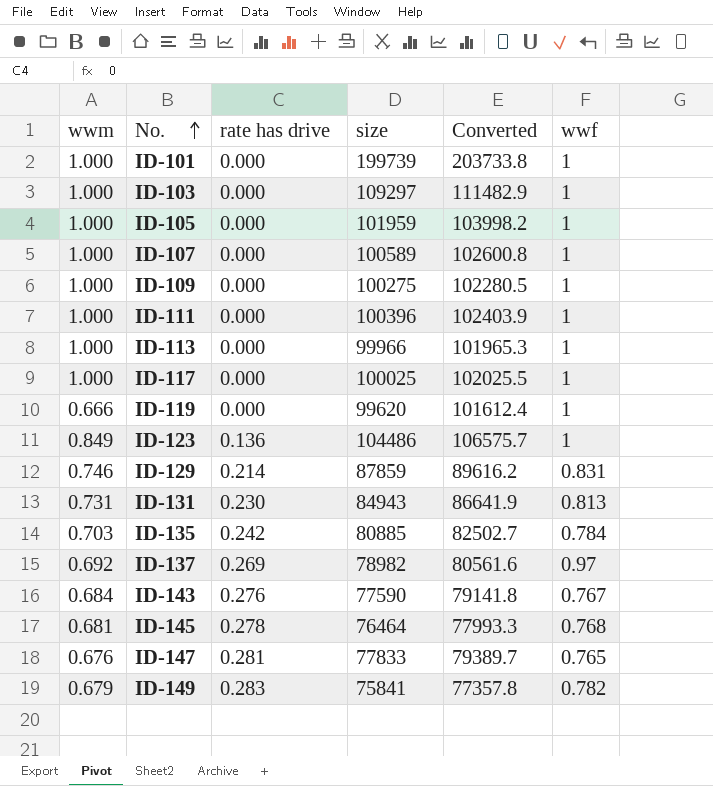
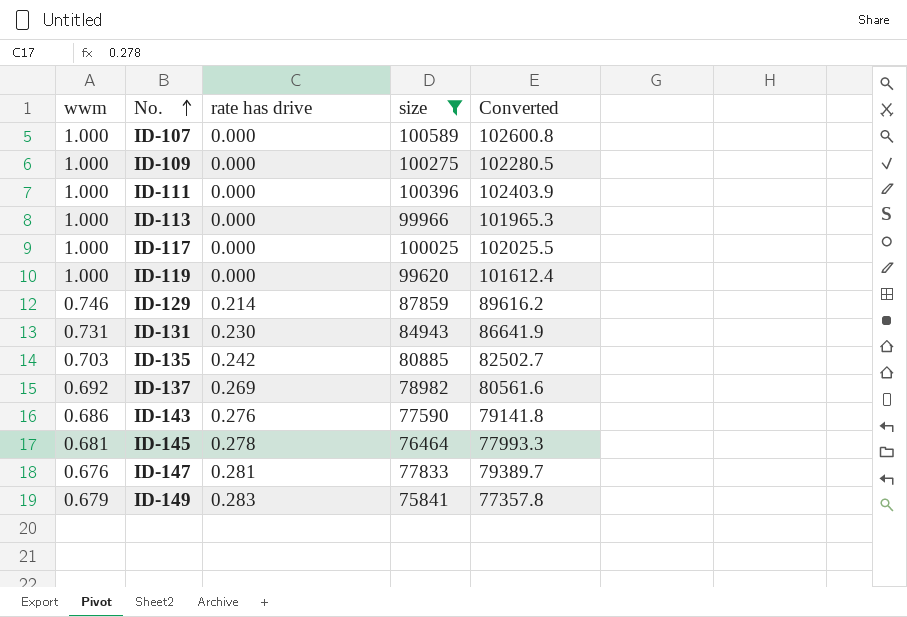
filter: none -> size <= 100589
column wwf | position: 6 -> none
ID-119 | wwm: 0.666 -> 1.000
ID-143 | wwm: 0.684 -> 0.686

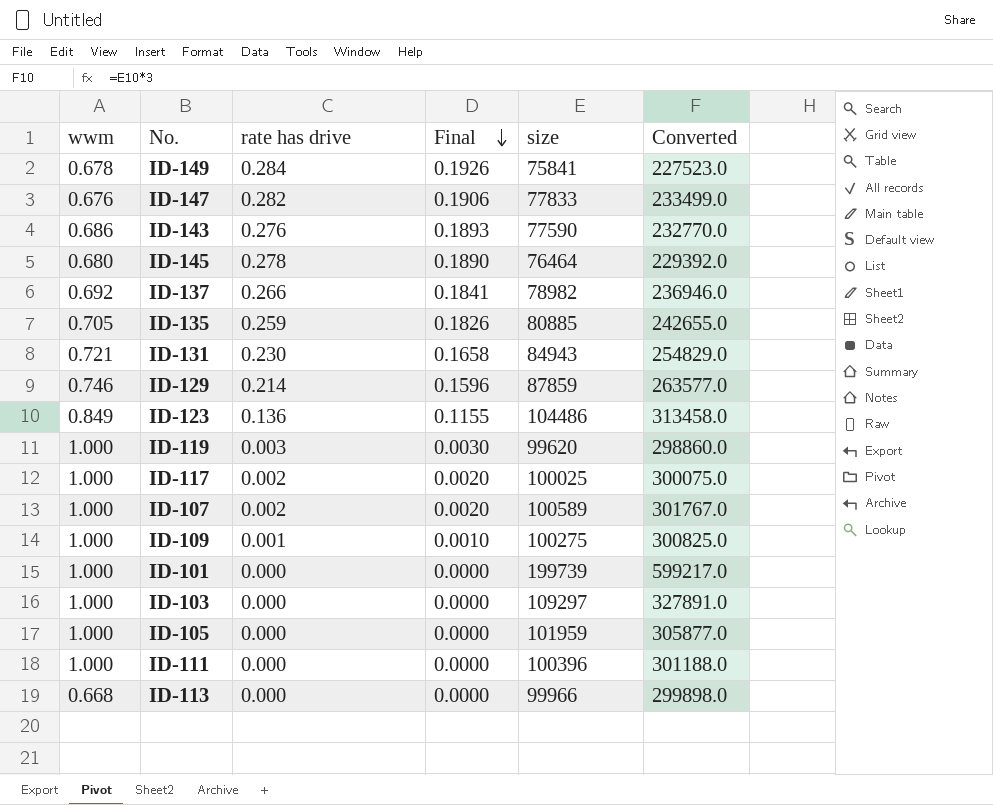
filter: size <= 100589 -> none
row order: No. ascending -> Final descending
column Final | formula: none -> [wwm] * [rate has drive]
column Converted | formula: [size] * 1.02 -> [size] * 3
ID-149 | wwm: 0.679 -> 0.678
ID-149 | rate has drive: 0.283 -> 0.284
ID-147 | rate has drive: 0.281 -> 0.282
ID-145 | wwm: 0.681 -> 0.680
ID-137 | rate has drive: 0.269 -> 0.266
ID-135 | wwm: 0.703 -> 0.705
ID-135 | rate has drive: 0.242 -> 0.259
ID-131 | wwm: 0.731 -> 0.721
ID-119 | rate has drive: 0.000 -> 0.003
ID-117 | rate has drive: 0.000 -> 0.002
ID-107 | rate has drive: 0.000 -> 0.002
ID-109 | rate has drive: 0.000 -> 0.001
ID-113 | wwm: 1.000 -> 0.668

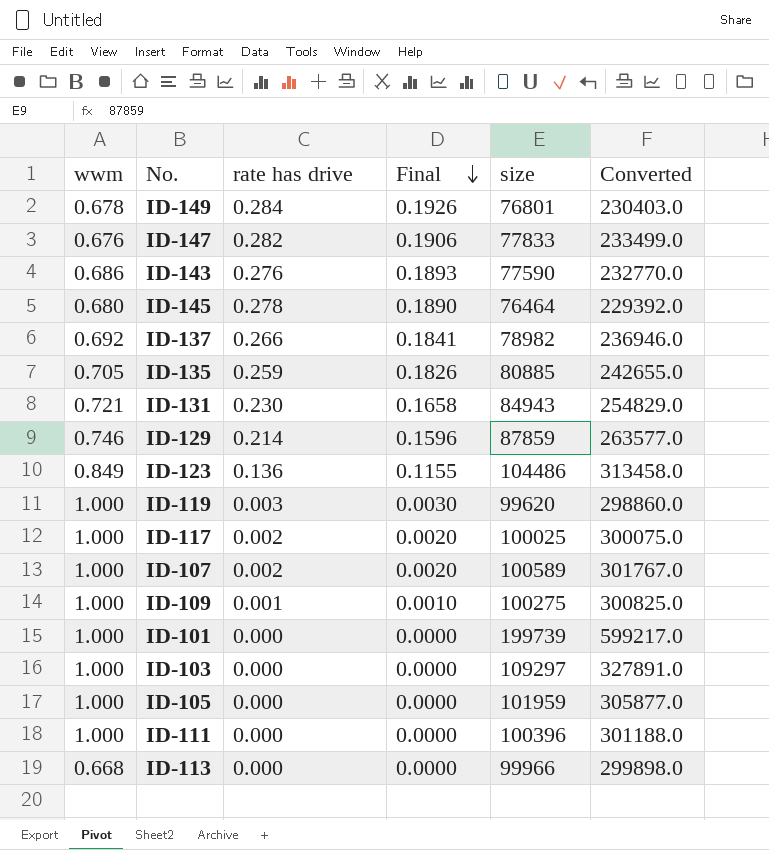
ID-149 | size: 75841 -> 76801
ID-149 | Converted: 227523.0 -> 230403.0

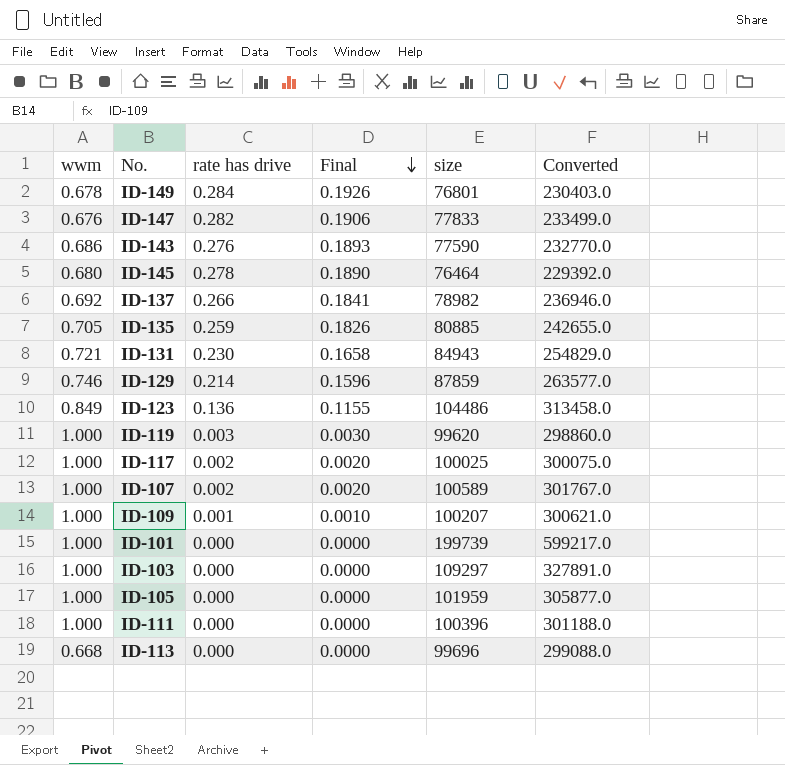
ID-109 | size: 100275 -> 100207
ID-109 | Converted: 300825.0 -> 300621.0
ID-113 | size: 99966 -> 99696
ID-113 | Converted: 299898.0 -> 299088.0

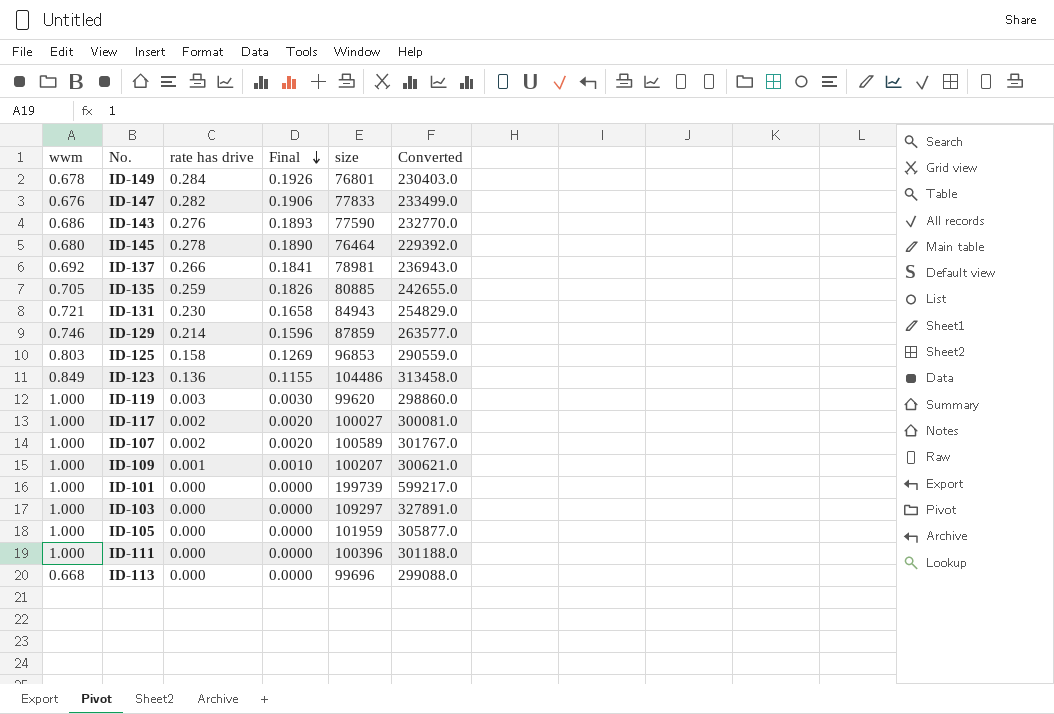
ID-137 | size: 78982 -> 78981
ID-137 | Converted: 236946.0 -> 236943.0
row ID-125: none -> 0.803 | 0.158 | 0.1269 | 96853 | 290559.0
ID-117 | size: 100025 -> 100027
ID-117 | Converted: 300075.0 -> 300081.0

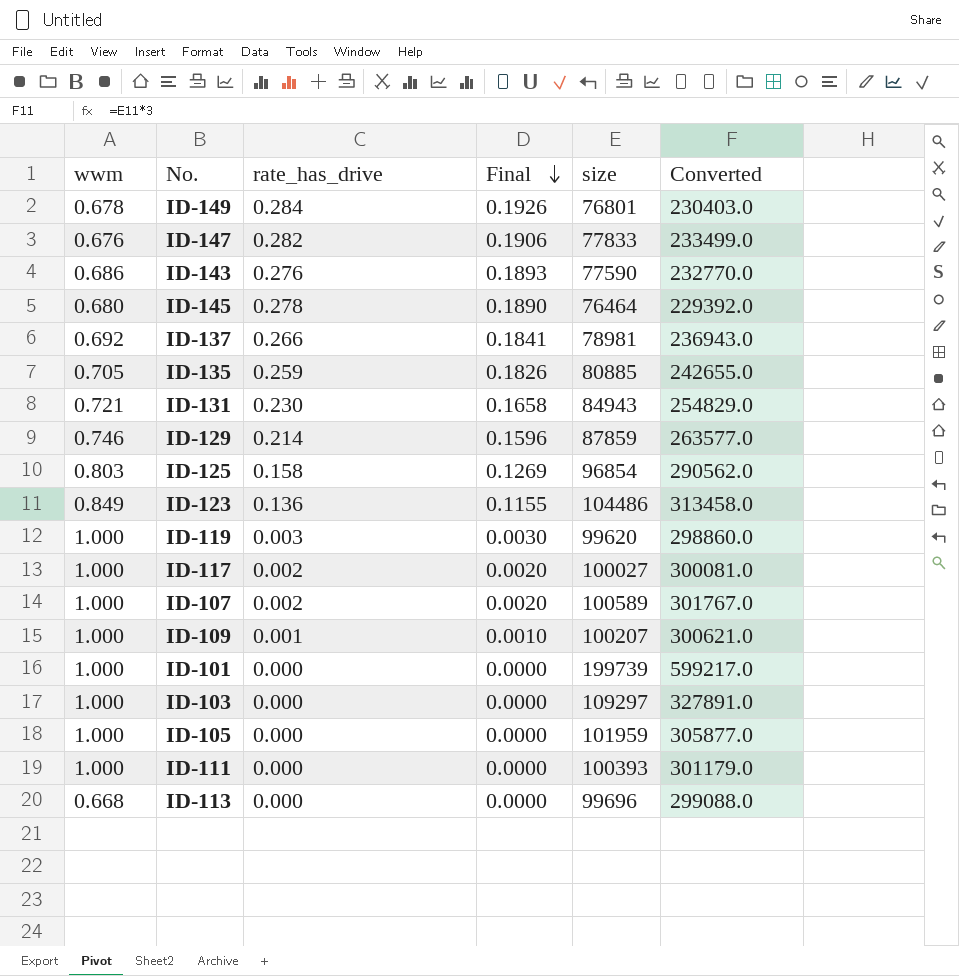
column name: rate has drive -> rate_has_drive
ID-125 | size: 96853 -> 96854
ID-125 | Converted: 290559.0 -> 290562.0
ID-111 | size: 100396 -> 100393
ID-111 | Converted: 301188.0 -> 301179.0

